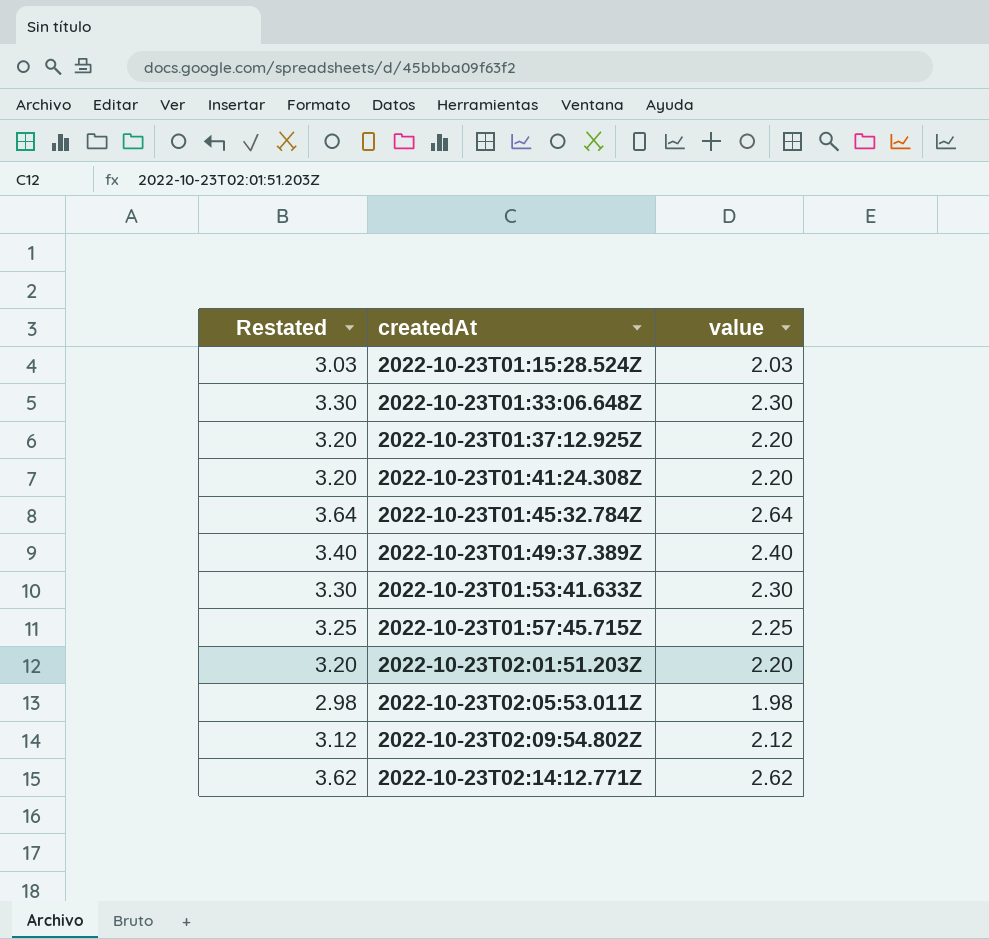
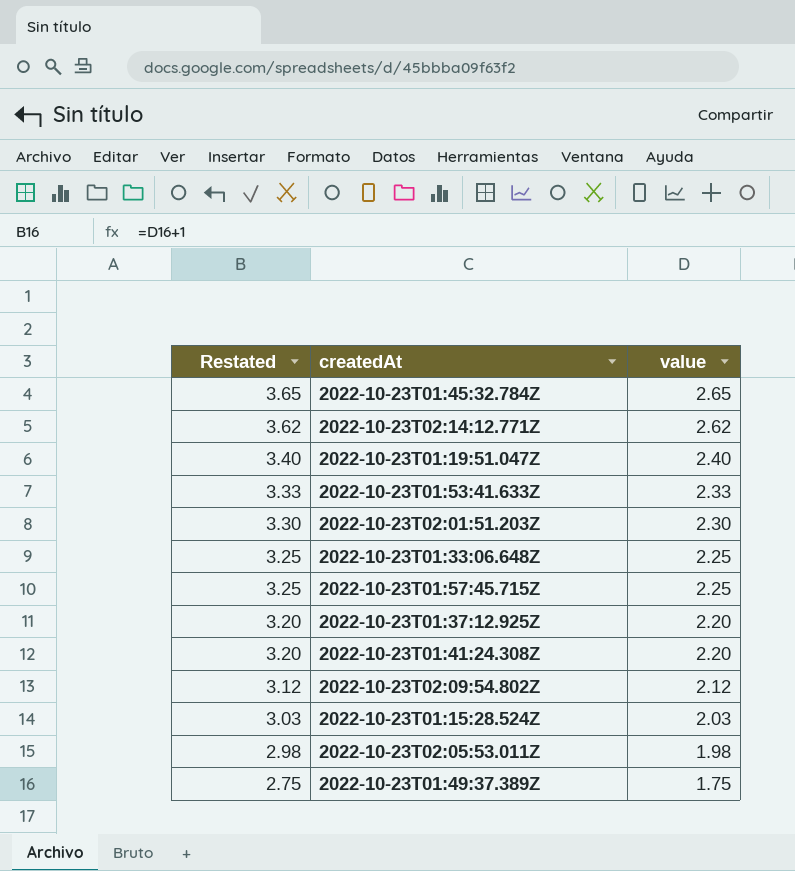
row order: createdAt ascending -> Restated descending
2022-10-23T01:45:32.784Z | Restated: 3.64 -> 3.65
2022-10-23T01:45:32.784Z | value: 2.64 -> 2.65
row 2022-10-23T01:19:51.047Z: none -> 3.40 | 2.40
2022-10-23T01:53:41.633Z | Restated: 3.30 -> 3.33
2022-10-23T01:53:41.633Z | value: 2.30 -> 2.33
2022-10-23T02:01:51.203Z | Restated: 3.20 -> 3.30
2022-10-23T02:01:51.203Z | value: 2.20 -> 2.30
2022-10-23T01:33:06.648Z | Restated: 3.30 -> 3.25
2022-10-23T01:33:06.648Z | value: 2.30 -> 2.25
2022-10-23T01:49:37.389Z | Restated: 3.40 -> 2.75
2022-10-23T01:49:37.389Z | value: 2.40 -> 1.75

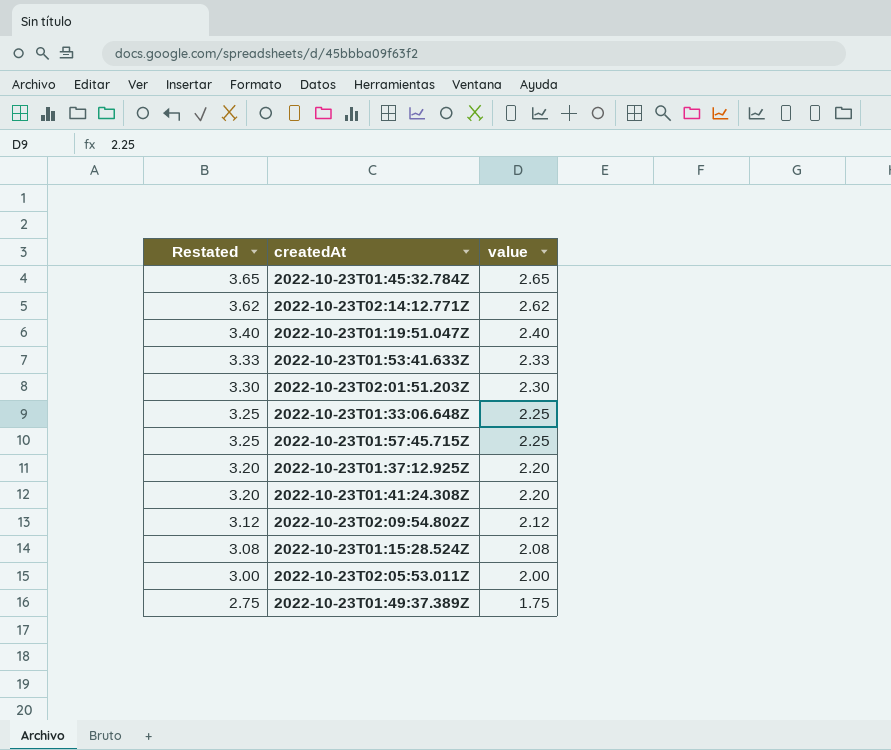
2022-10-23T01:15:28.524Z | Restated: 3.03 -> 3.08
2022-10-23T01:15:28.524Z | value: 2.03 -> 2.08
2022-10-23T02:05:53.011Z | Restated: 2.98 -> 3.00
2022-10-23T02:05:53.011Z | value: 1.98 -> 2.00

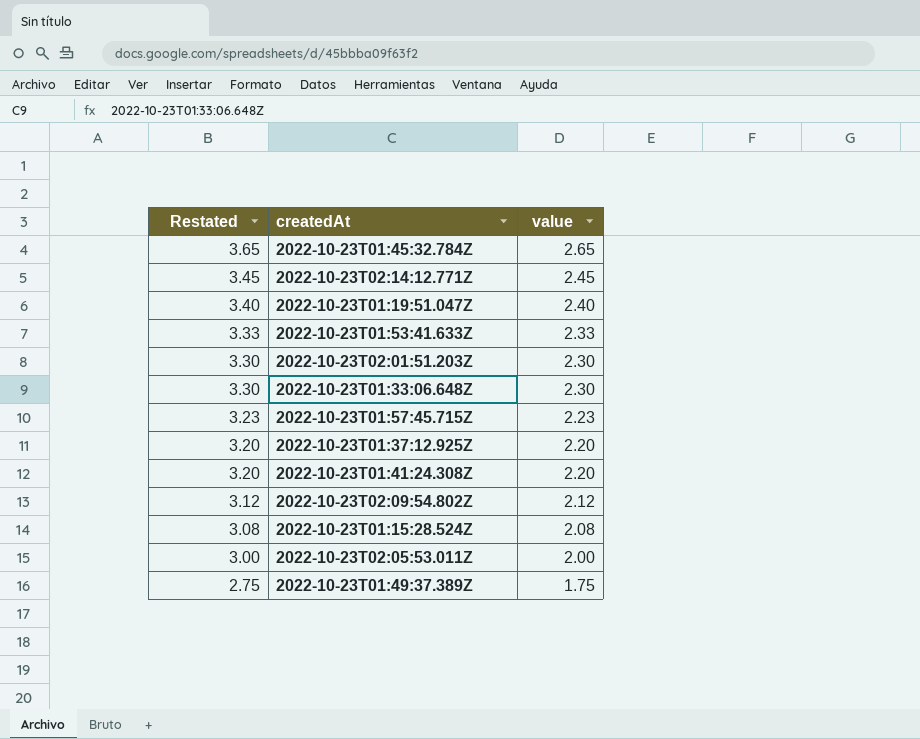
2022-10-23T02:14:12.771Z | Restated: 3.62 -> 3.45
2022-10-23T02:14:12.771Z | value: 2.62 -> 2.45
2022-10-23T01:33:06.648Z | Restated: 3.25 -> 3.30
2022-10-23T01:33:06.648Z | value: 2.25 -> 2.30
2022-10-23T01:57:45.715Z | Restated: 3.25 -> 3.23
2022-10-23T01:57:45.715Z | value: 2.25 -> 2.23

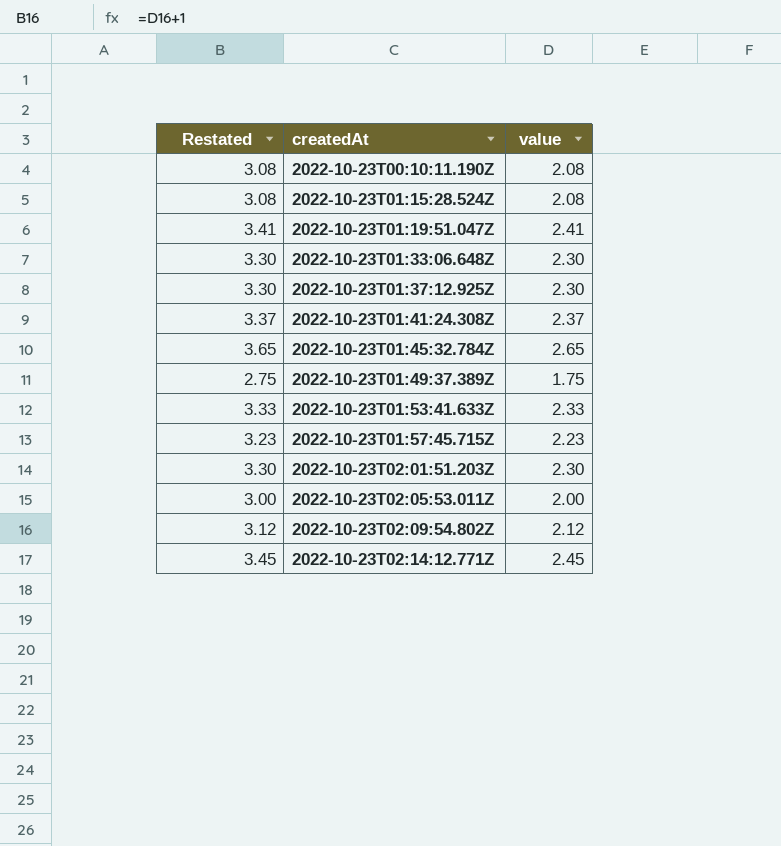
row order: Restated descending -> createdAt ascending
row 2022-10-23T00:10:11.190Z: none -> 3.08 | 2.08
2022-10-23T01:19:51.047Z | Restated: 3.40 -> 3.41
2022-10-23T01:19:51.047Z | value: 2.40 -> 2.41
2022-10-23T01:37:12.925Z | Restated: 3.20 -> 3.30
2022-10-23T01:37:12.925Z | value: 2.20 -> 2.30
2022-10-23T01:41:24.308Z | Restated: 3.20 -> 3.37
2022-10-23T01:41:24.308Z | value: 2.20 -> 2.37

